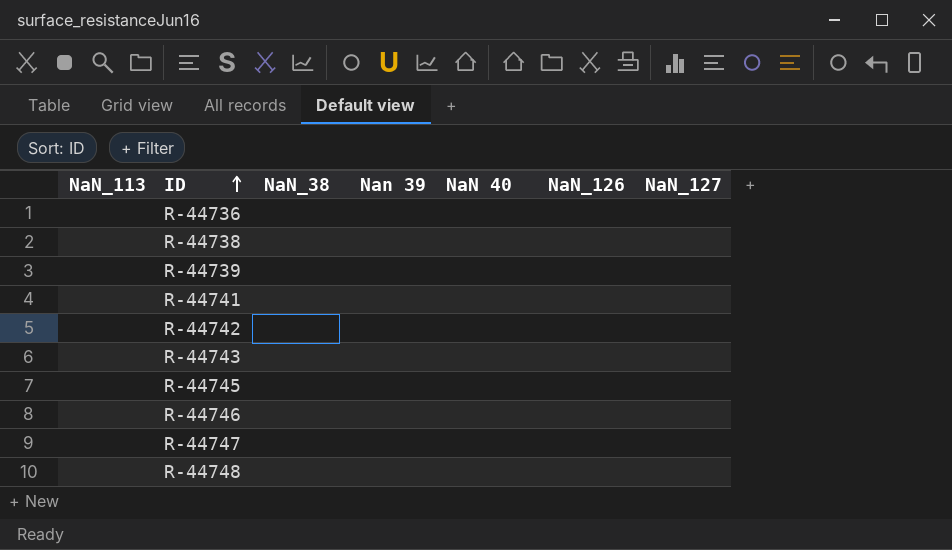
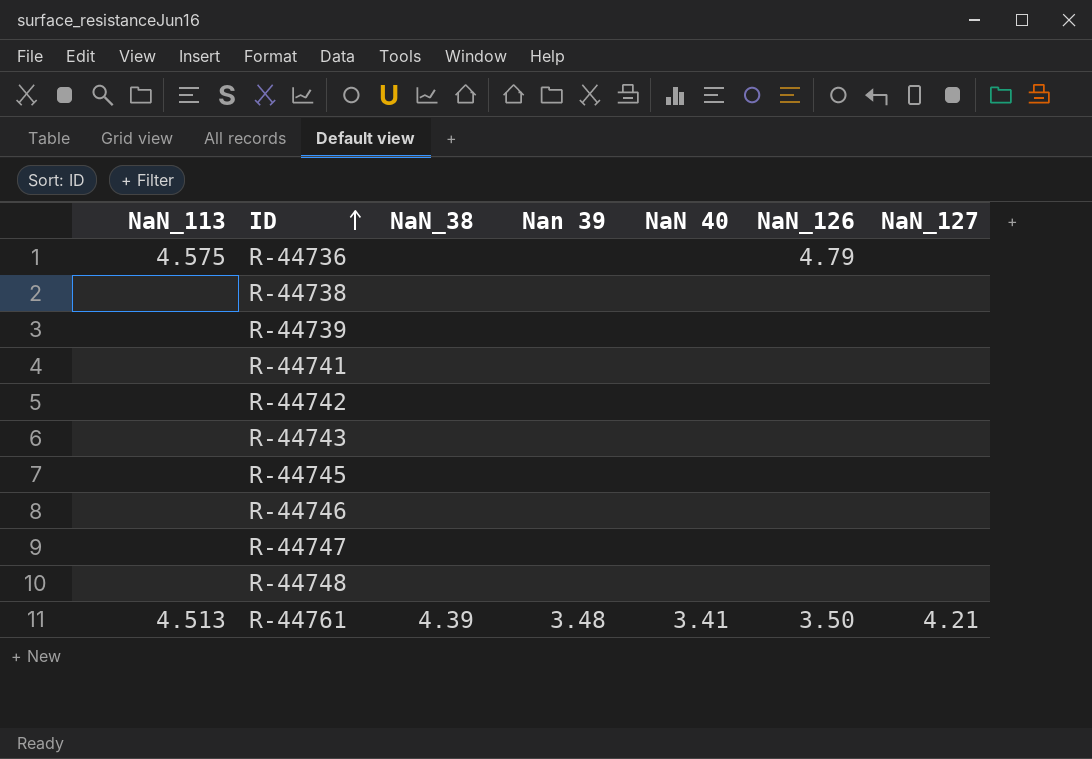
R-44736 | NaN_113: none -> 4.575
R-44736 | NaN_126: none -> 4.79
row R-44761: none -> 4.513 | 4.39 | 3.48 | 3.41 | 3.50 | 4.21

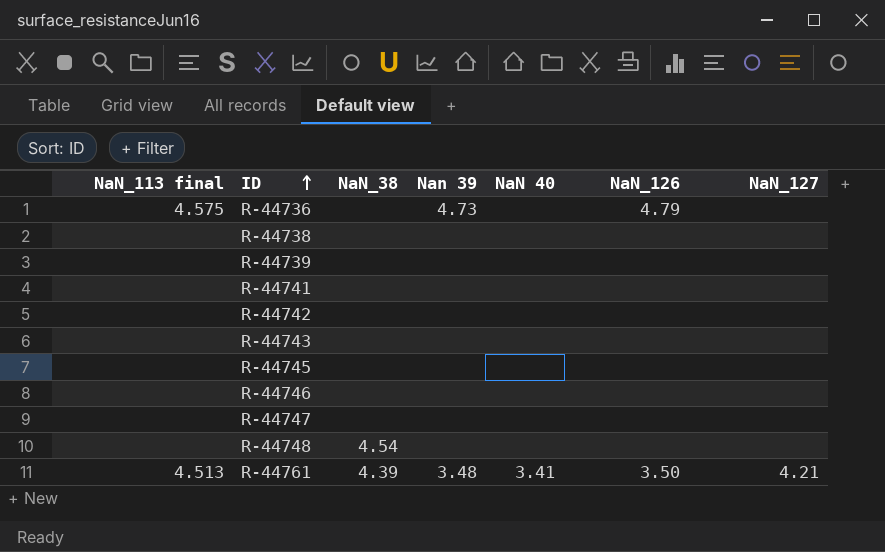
column name: NaN_113 -> NaN_113 final
R-44736 | Nan 39: none -> 4.73
R-44748 | NaN_38: none -> 4.54

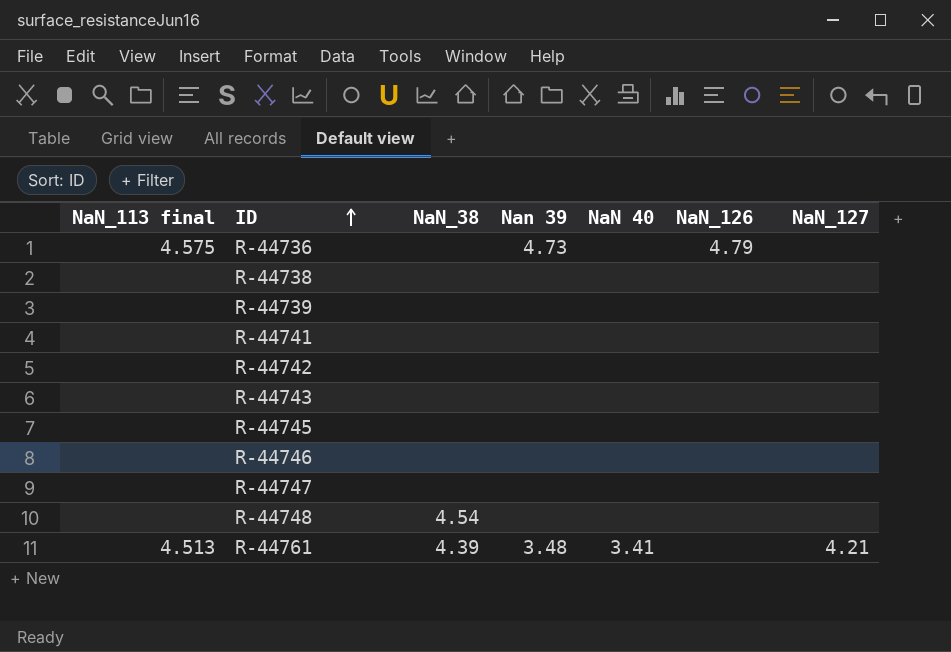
R-44761 | NaN_126: 3.50 -> none

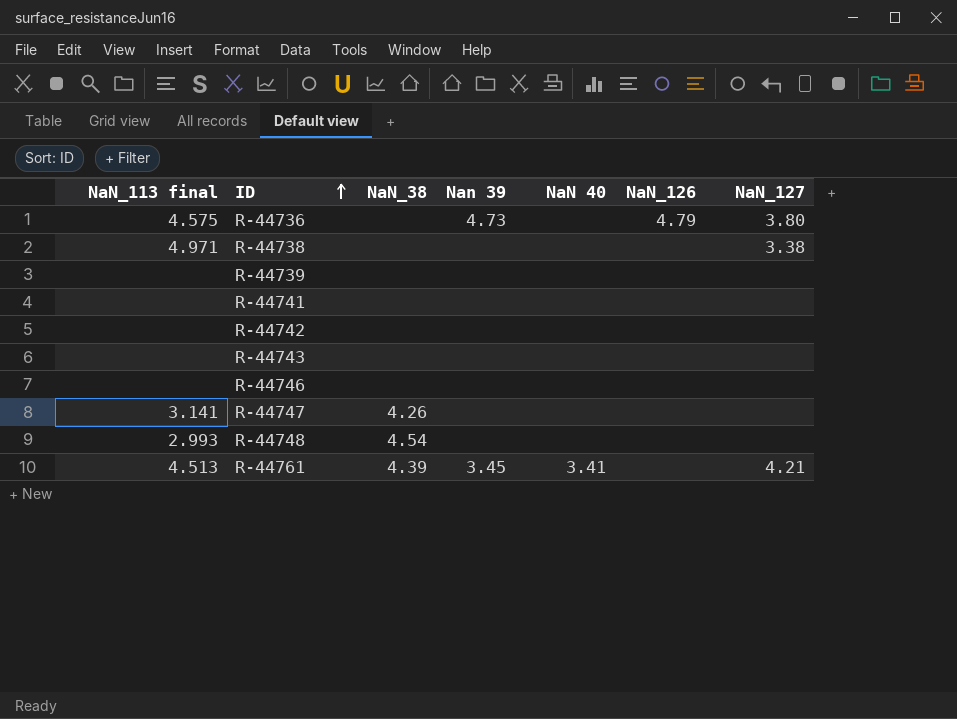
row R-44745: none | none | none | none | none | none -> none
R-44736 | NaN_127: none -> 3.80
R-44738 | NaN_113 final: none -> 4.971
R-44738 | NaN_127: none -> 3.38
R-44747 | NaN_113 final: none -> 3.141
R-44747 | NaN_38: none -> 4.26
R-44748 | NaN_113 final: none -> 2.993
R-44761 | Nan 39: 3.48 -> 3.45

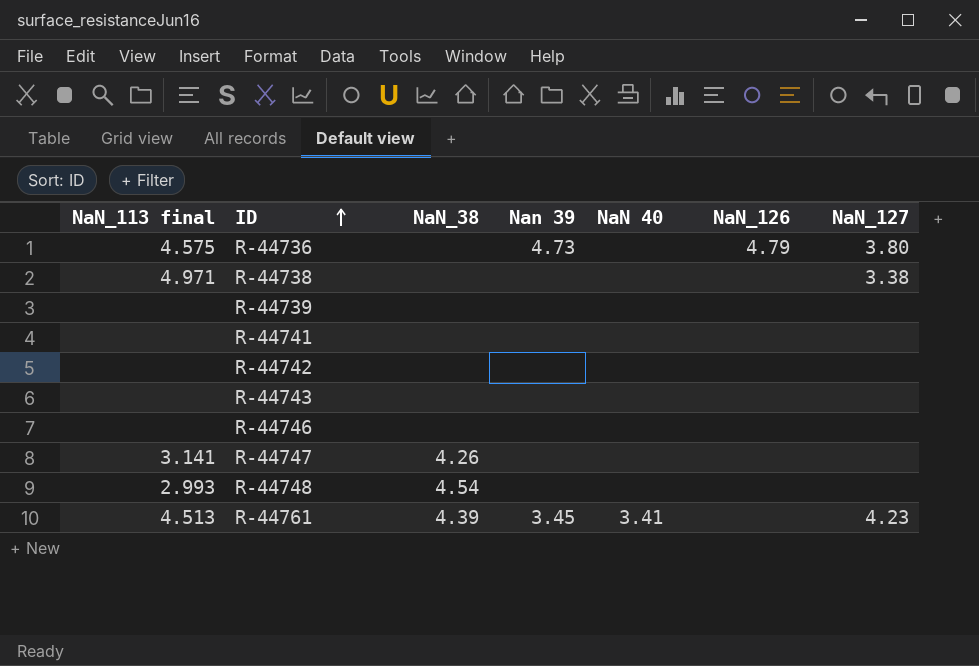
R-44761 | NaN_127: 4.21 -> 4.23

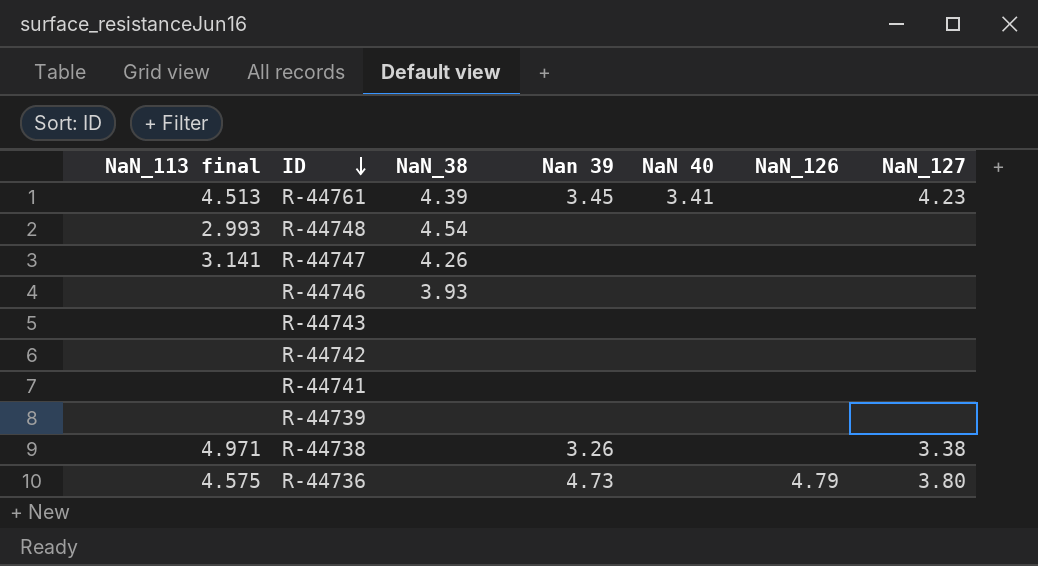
row order: ID ascending -> ID descending
R-44746 | NaN_38: none -> 3.93
R-44738 | Nan 39: none -> 3.26

